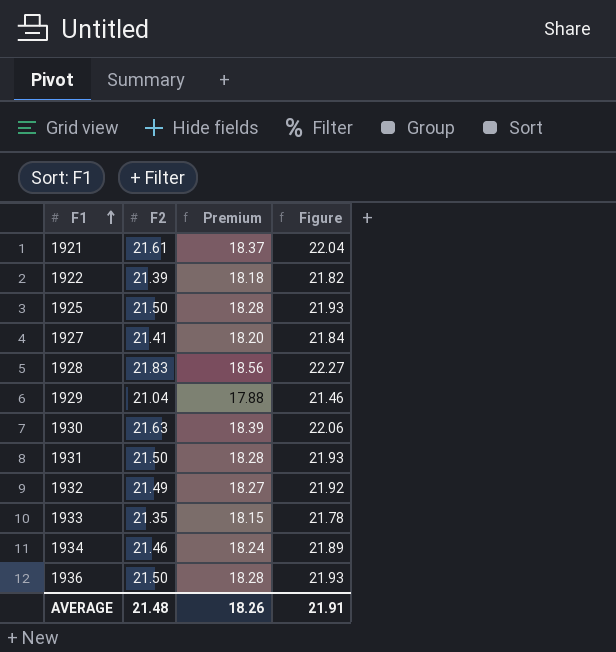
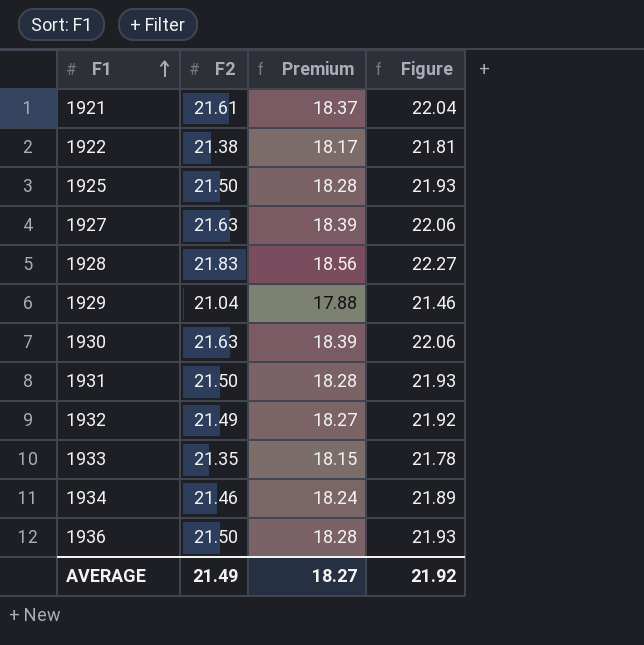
1922 | F2: 21.39 -> 21.38
1922 | Premium: 18.18 -> 18.17
1922 | Figure: 21.82 -> 21.81
1927 | F2: 21.41 -> 21.63
1927 | Premium: 18.20 -> 18.39
1927 | Figure: 21.84 -> 22.06
AVERAGE | F2: 21.48 -> 21.49
AVERAGE | Premium: 18.26 -> 18.27
AVERAGE | Figure: 21.91 -> 21.92

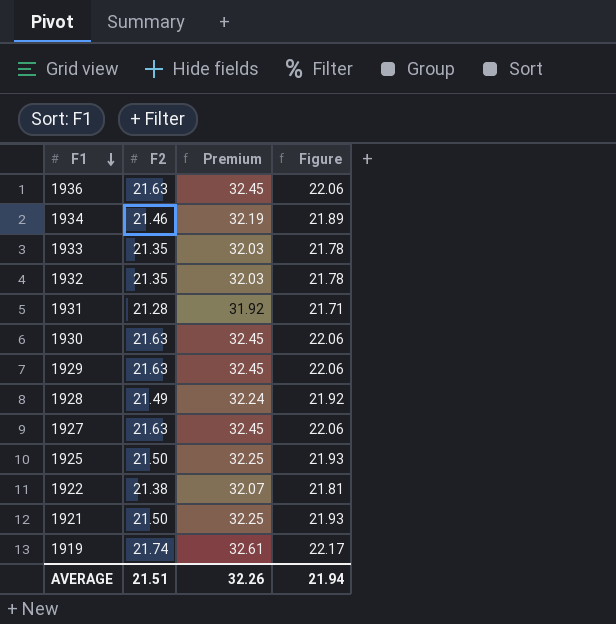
row order: F1 ascending -> F1 descending
column Premium | formula: [F2] * 0.85 -> [F2] * 1.5
1936 | F2: 21.50 -> 21.63
1936 | Figure: 21.93 -> 22.06
1932 | F2: 21.49 -> 21.35
1932 | Figure: 21.92 -> 21.78
1931 | F2: 21.50 -> 21.28
1931 | Figure: 21.93 -> 21.71
1929 | F2: 21.04 -> 21.63
1929 | Figure: 21.46 -> 22.06
1928 | F2: 21.83 -> 21.49
1928 | Figure: 22.27 -> 21.92
1921 | F2: 21.61 -> 21.50
1921 | Figure: 22.04 -> 21.93
row 1919: none -> 21.74 | 32.61 | 22.17
AVERAGE | F2: 21.49 -> 21.51
AVERAGE | Premium: 18.27 -> 32.26
AVERAGE | Figure: 21.92 -> 21.94

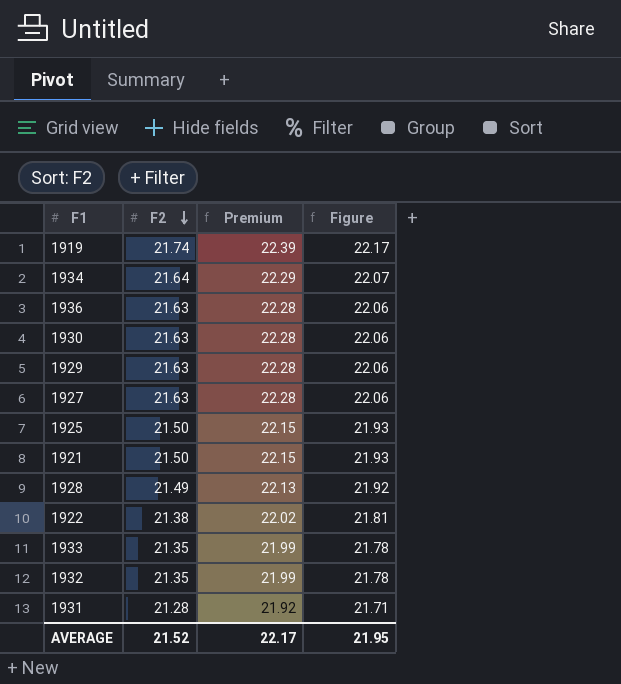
row order: F1 descending -> F2 descending
column Premium | formula: [F2] * 1.5 -> [F2] * 1.03
1934 | F2: 21.46 -> 21.64
1934 | Figure: 21.89 -> 22.07
AVERAGE | F2: 21.51 -> 21.52
AVERAGE | Premium: 32.26 -> 22.17
AVERAGE | Figure: 21.94 -> 21.95

